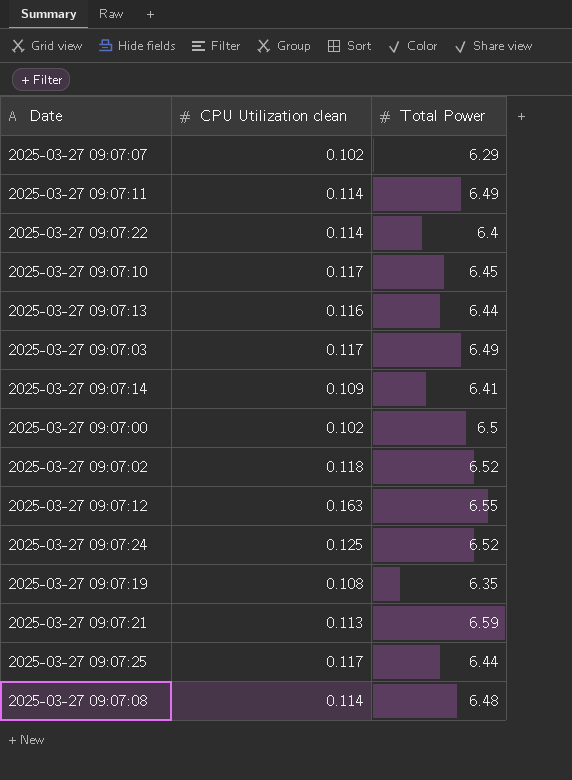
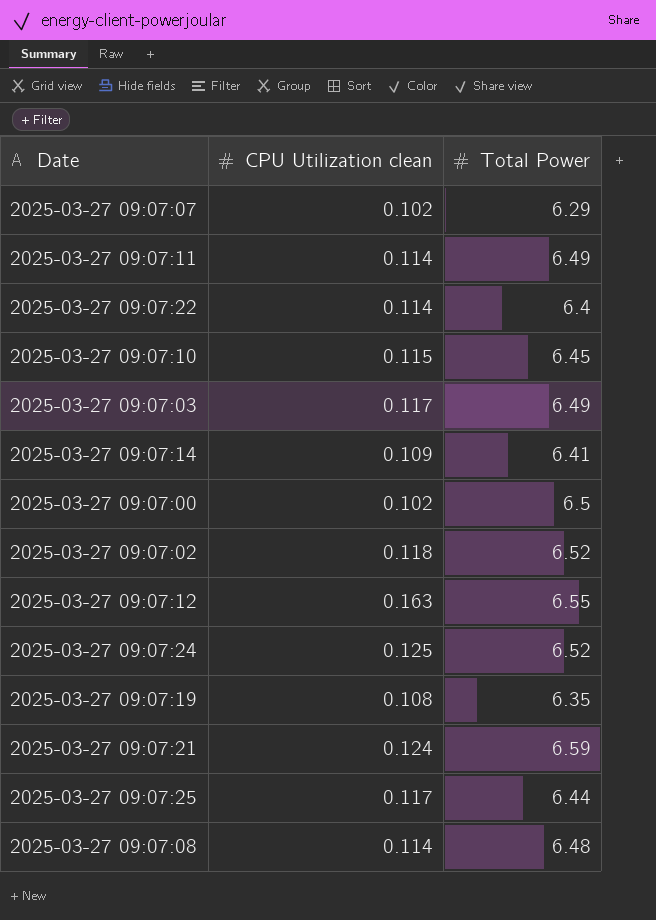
row 2025-03-27 09:07:13: 0.116 | 6.44 -> none
2025-03-27 09:07:10 | CPU Utilization clean: 0.117 -> 0.115
2025-03-27 09:07:21 | CPU Utilization clean: 0.113 -> 0.124

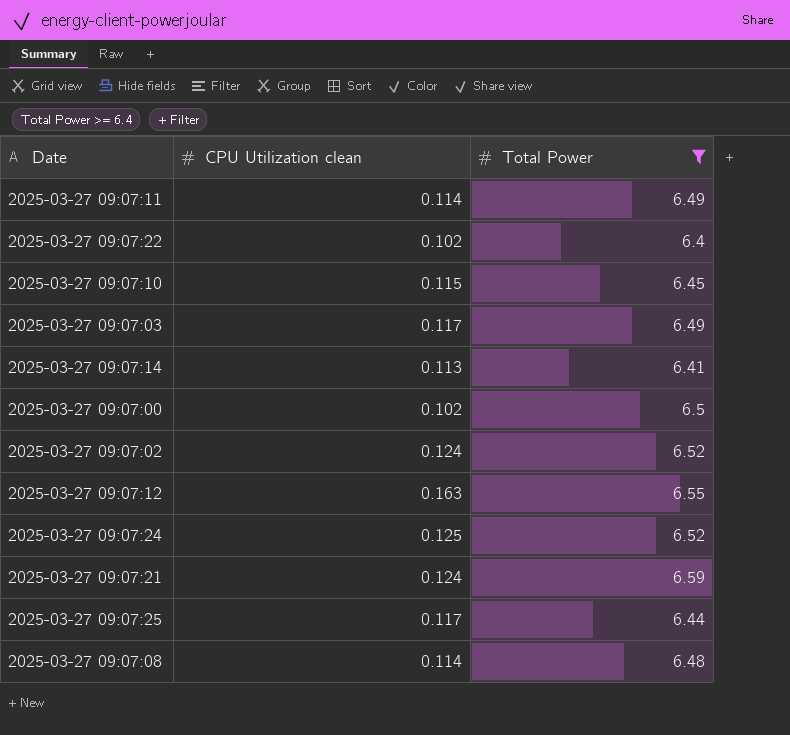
filter: none -> Total Power >= 6.4
2025-03-27 09:07:22 | CPU Utilization clean: 0.114 -> 0.102
2025-03-27 09:07:14 | CPU Utilization clean: 0.109 -> 0.113
2025-03-27 09:07:02 | CPU Utilization clean: 0.118 -> 0.124

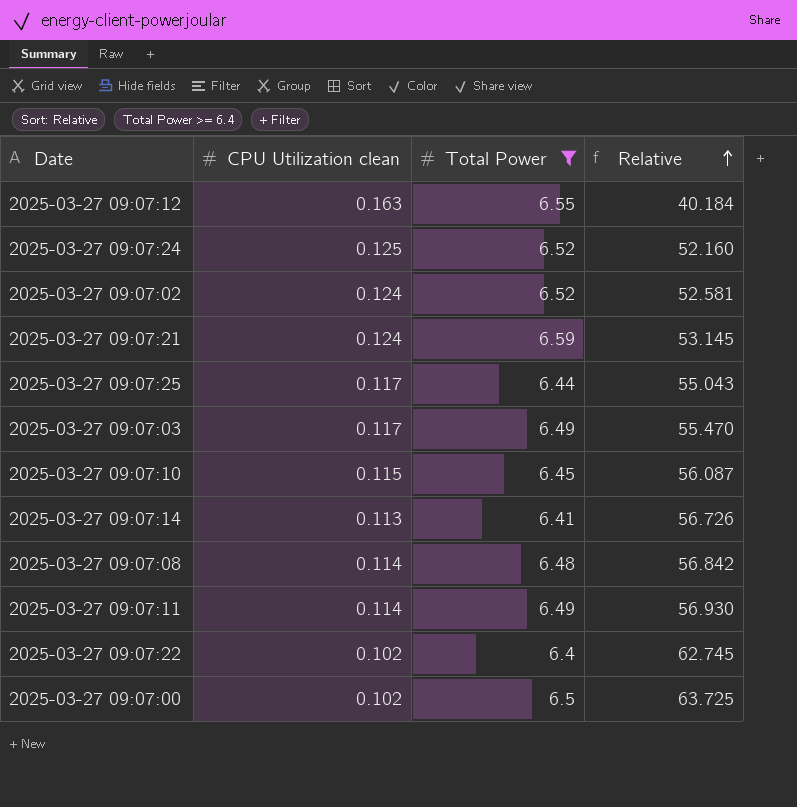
row order: none -> Relative ascending
column Relative | formula: none -> [Total Power] / [CPU Utilization clean]

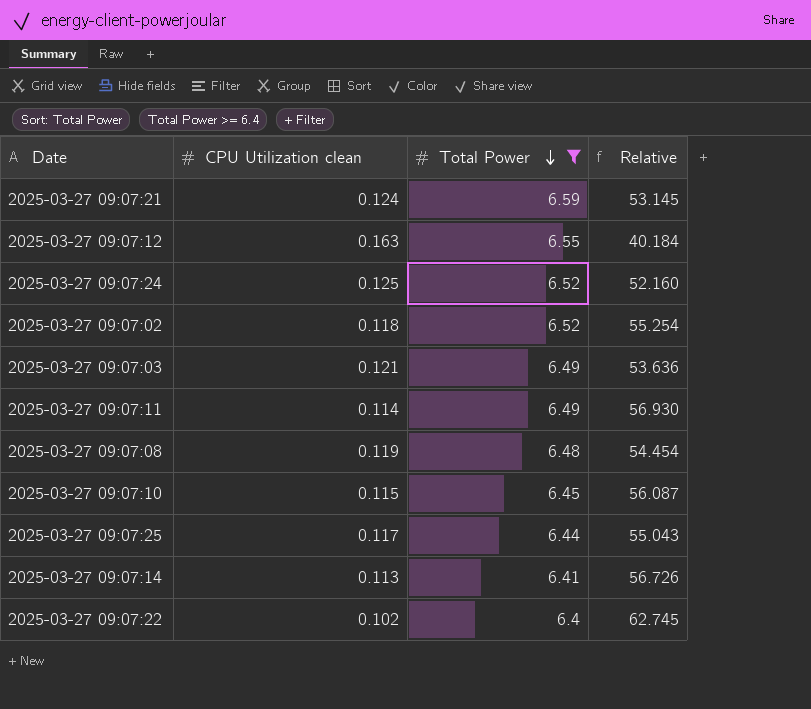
row order: Relative ascending -> Total Power descending
row 2025-03-27 09:07:00: 0.102 | 6.5 | 63.725 -> none
2025-03-27 09:07:02 | CPU Utilization clean: 0.124 -> 0.118
2025-03-27 09:07:02 | Relative: 52.581 -> 55.254
2025-03-27 09:07:03 | CPU Utilization clean: 0.117 -> 0.121
2025-03-27 09:07:03 | Relative: 55.470 -> 53.636
2025-03-27 09:07:08 | CPU Utilization clean: 0.114 -> 0.119
2025-03-27 09:07:08 | Relative: 56.842 -> 54.454

